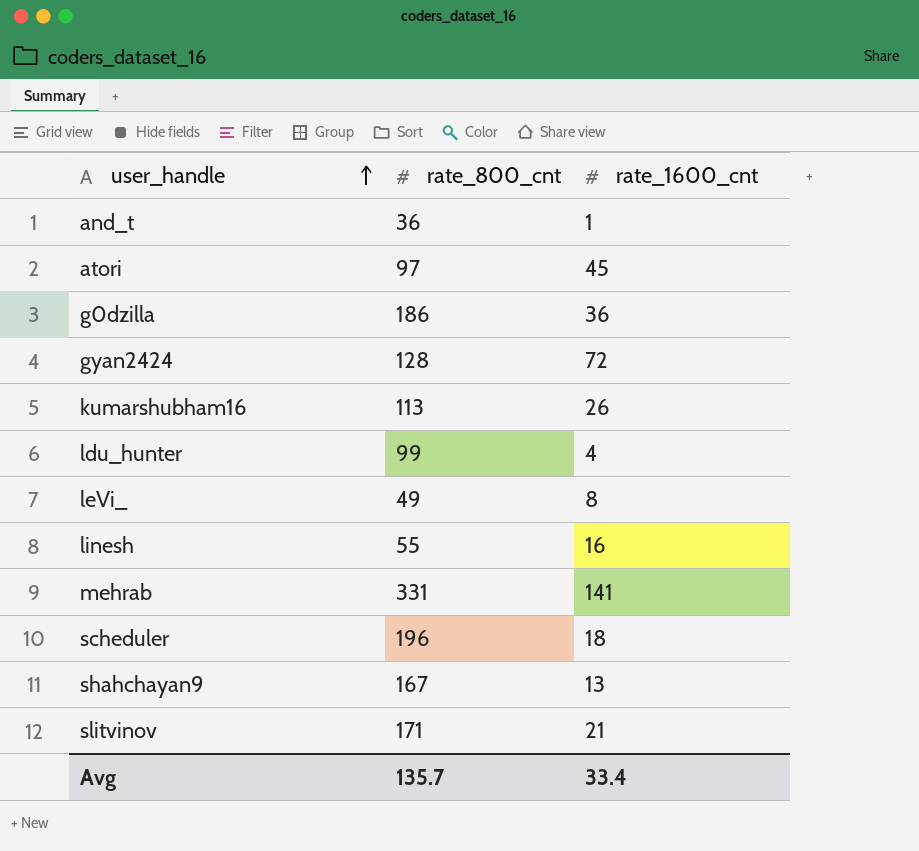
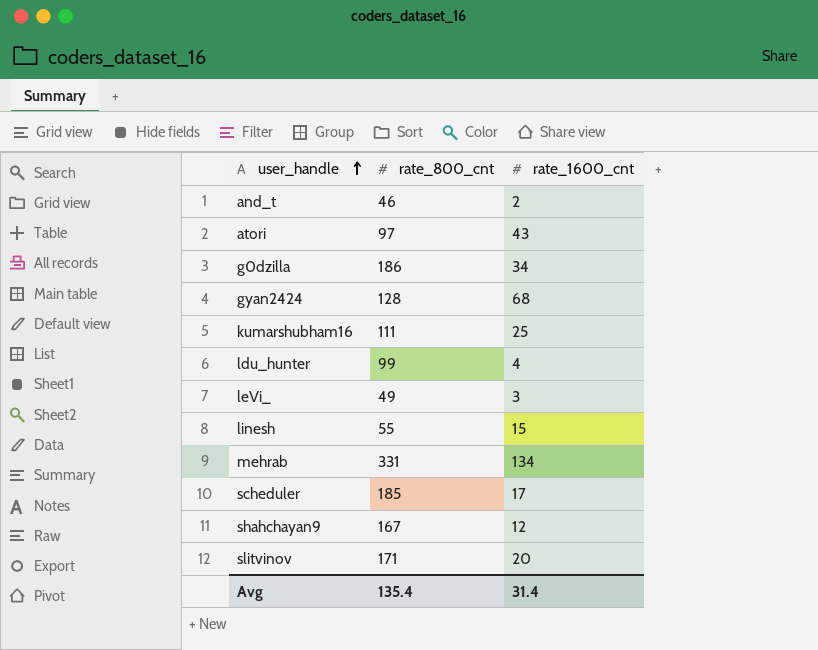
and_t | rate_800_cnt: 36 -> 46
and_t | rate_1600_cnt: 1 -> 2
atori | rate_1600_cnt: 45 -> 43
g0dzilla | rate_1600_cnt: 36 -> 34
gyan2424 | rate_1600_cnt: 72 -> 68
kumarshubham16 | rate_800_cnt: 113 -> 111
kumarshubham16 | rate_1600_cnt: 26 -> 25
leVi_ | rate_1600_cnt: 8 -> 3
linesh | rate_1600_cnt: 16 -> 15
mehrab | rate_1600_cnt: 141 -> 134
scheduler | rate_800_cnt: 196 -> 185
scheduler | rate_1600_cnt: 18 -> 17
shahchayan9 | rate_1600_cnt: 13 -> 12
slitvinov | rate_1600_cnt: 21 -> 20
Avg | rate_800_cnt: 135.7 -> 135.4
Avg | rate_1600_cnt: 33.4 -> 31.4

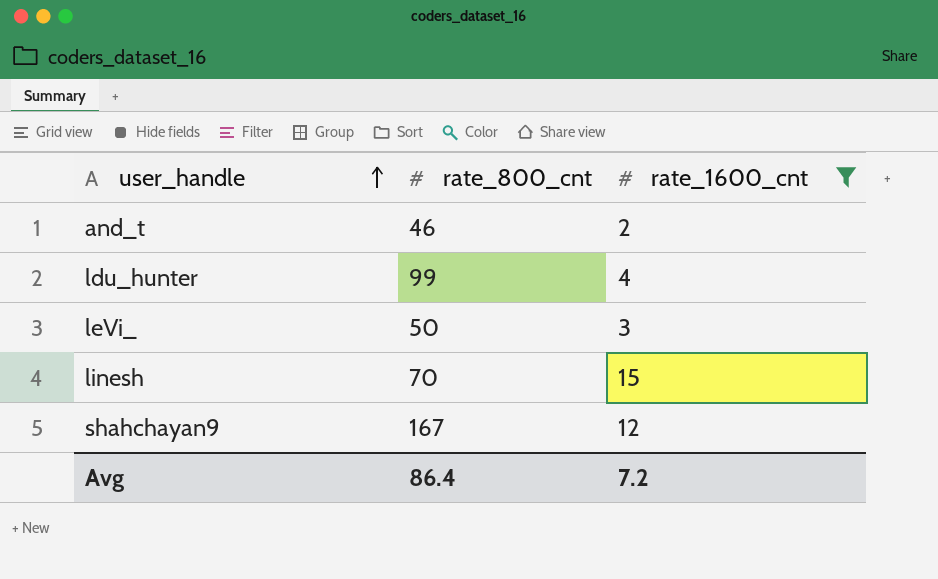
filter: none -> rate_1600_cnt <= 15
leVi_ | rate_800_cnt: 49 -> 50
linesh | rate_800_cnt: 55 -> 70
Avg | rate_800_cnt: 135.4 -> 86.4
Avg | rate_1600_cnt: 31.4 -> 7.2

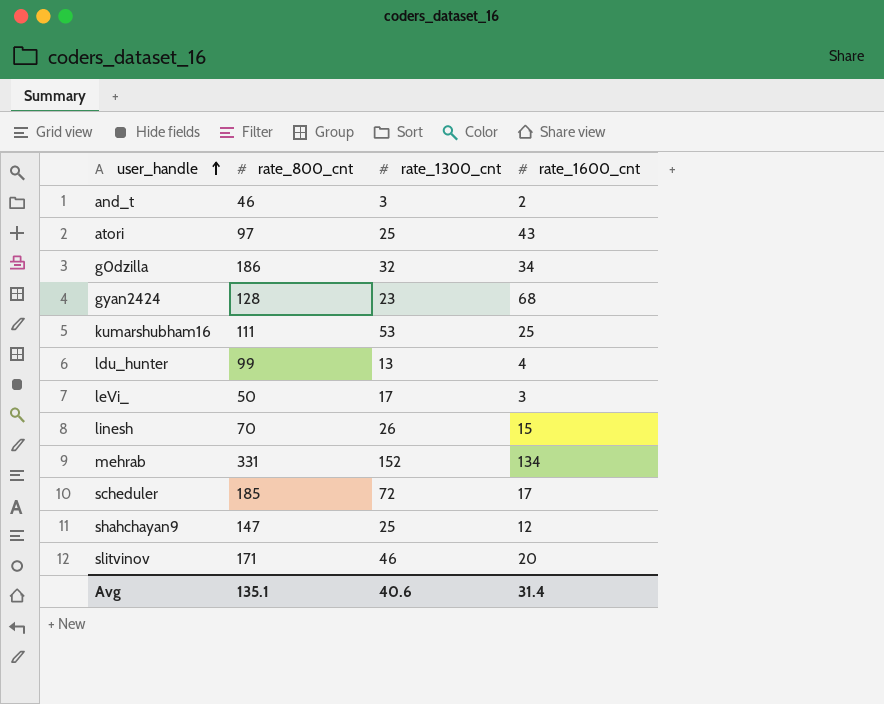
filter: rate_1600_cnt <= 15 -> none
column rate_1300_cnt | position: none -> 3
shahchayan9 | rate_800_cnt: 167 -> 147
Avg | rate_800_cnt: 86.4 -> 135.1
Avg | rate_1600_cnt: 7.2 -> 31.4

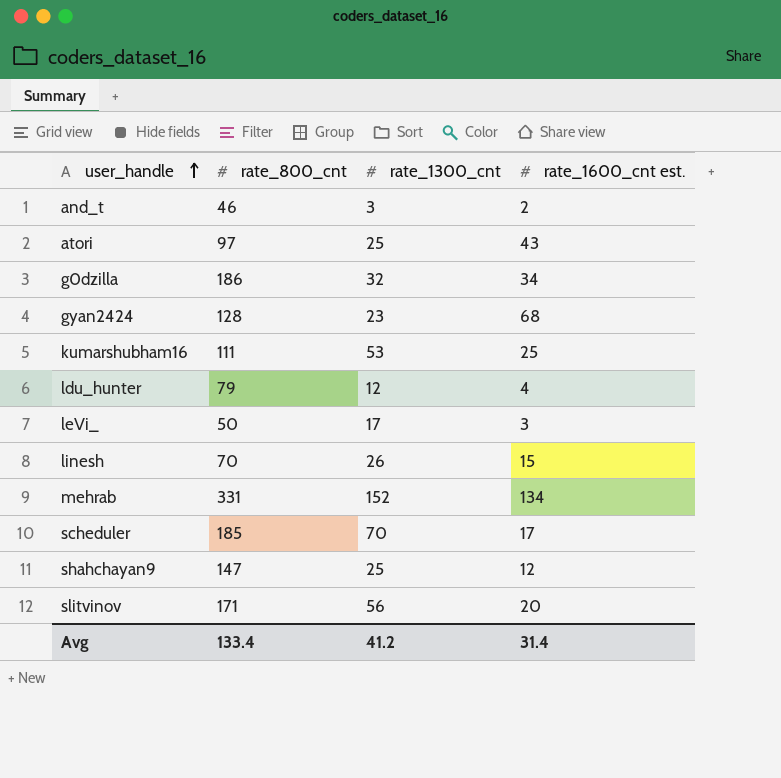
column name: rate_1600_cnt -> rate_1600_cnt est.
ldu_hunter | rate_800_cnt: 99 -> 79
ldu_hunter | rate_1300_cnt: 13 -> 12
scheduler | rate_1300_cnt: 72 -> 70
slitvinov | rate_1300_cnt: 46 -> 56
Avg | rate_800_cnt: 135.1 -> 133.4
Avg | rate_1300_cnt: 40.6 -> 41.2

